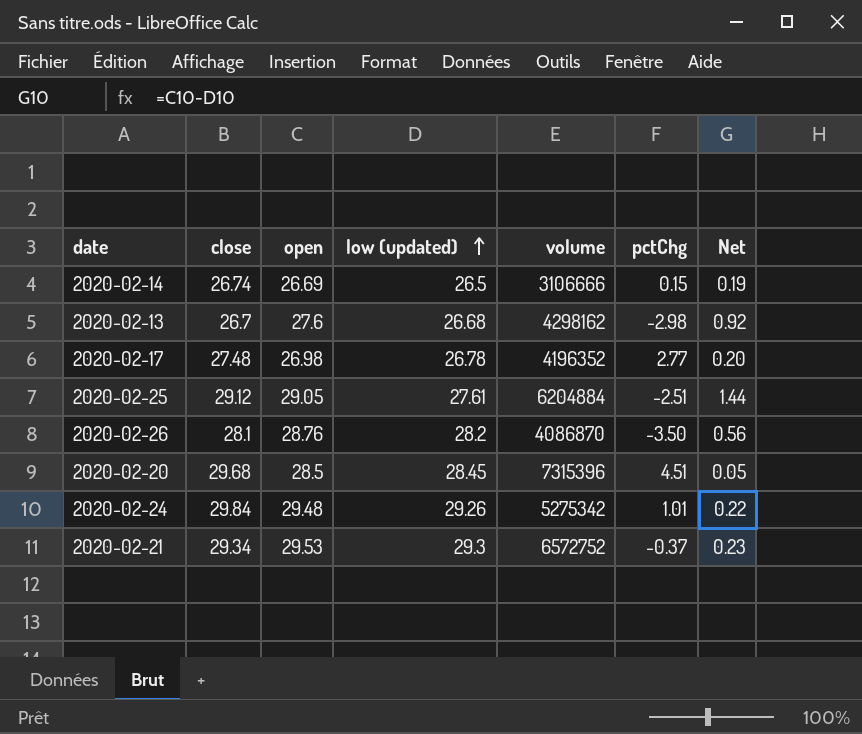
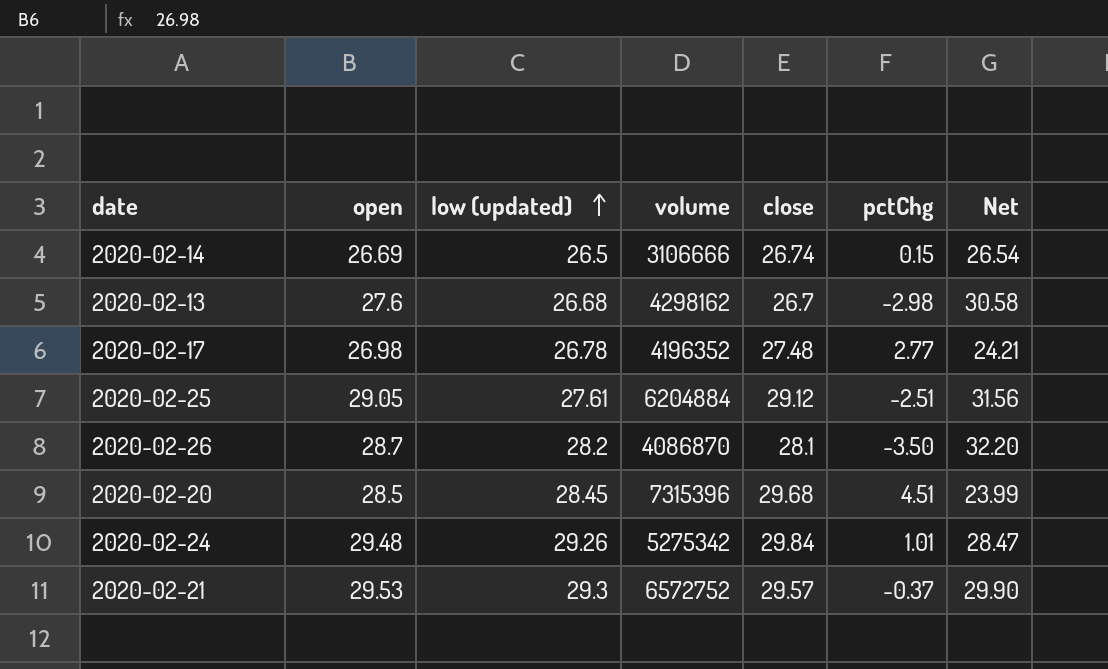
column close | position: 2 -> 5
column Net | formula: [open] - [low (updated)] -> [open] - [pctChg]
2020-02-26 | open: 28.76 -> 28.7
2020-02-21 | close: 29.34 -> 29.57

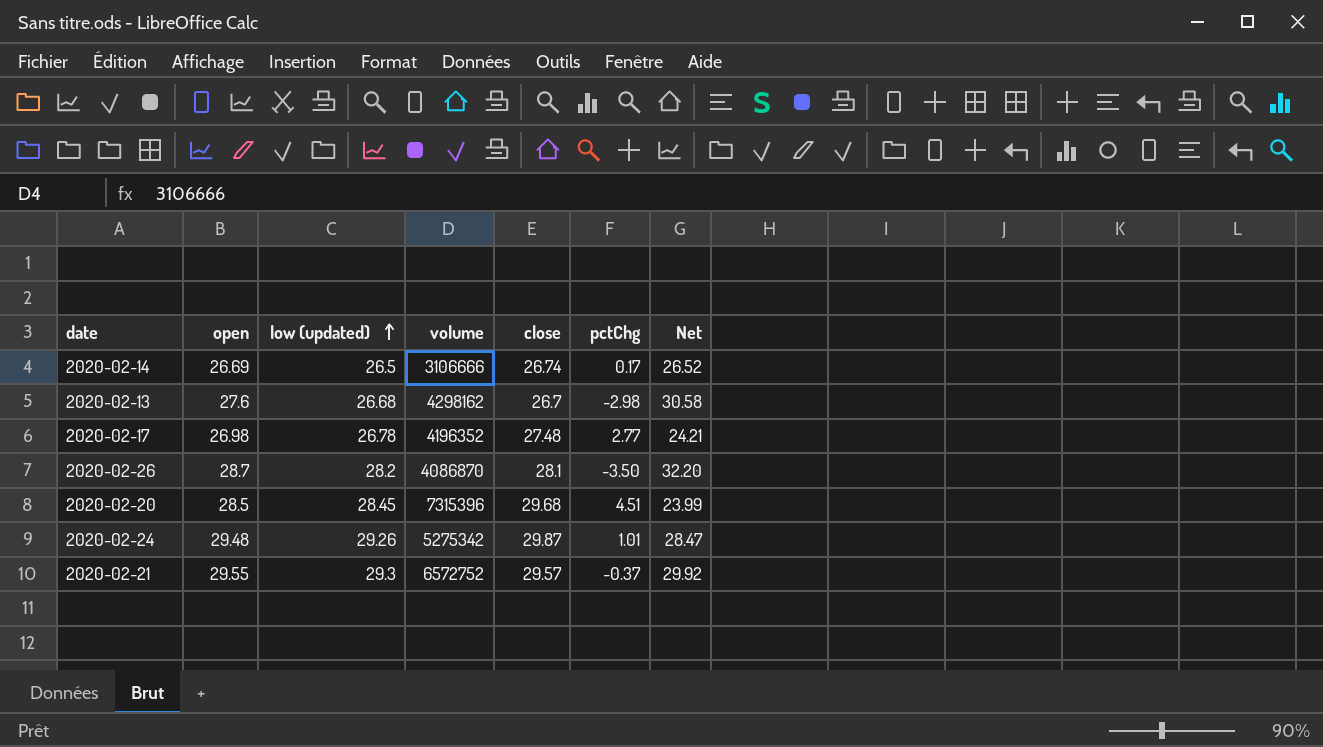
row 2020-02-25: 29.05 | 27.61 | 6204884 | 29.12 | -2.51 | 31.56 -> none
2020-02-14 | pctChg: 0.15 -> 0.17
2020-02-14 | Net: 26.54 -> 26.52
2020-02-24 | close: 29.84 -> 29.87
2020-02-21 | open: 29.53 -> 29.55
2020-02-21 | Net: 29.90 -> 29.92

